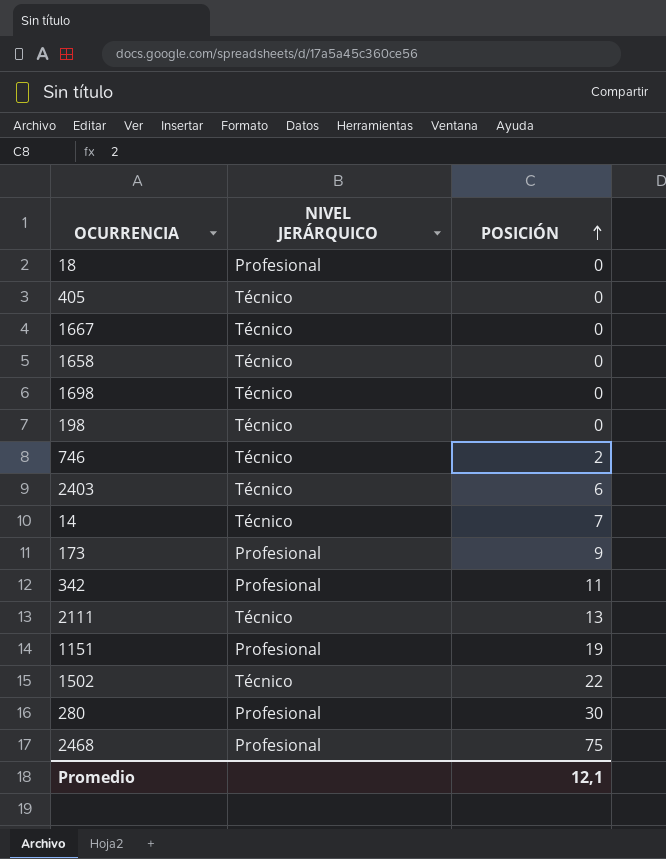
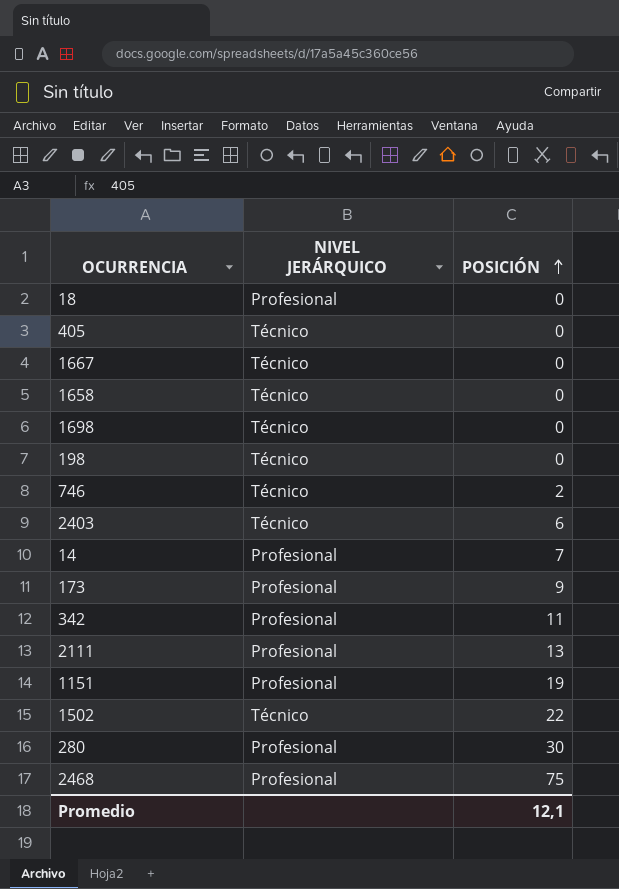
14 | NIVEL JERÁRQUICO: Técnico -> Profesional
2111 | NIVEL JERÁRQUICO: Técnico -> Profesional

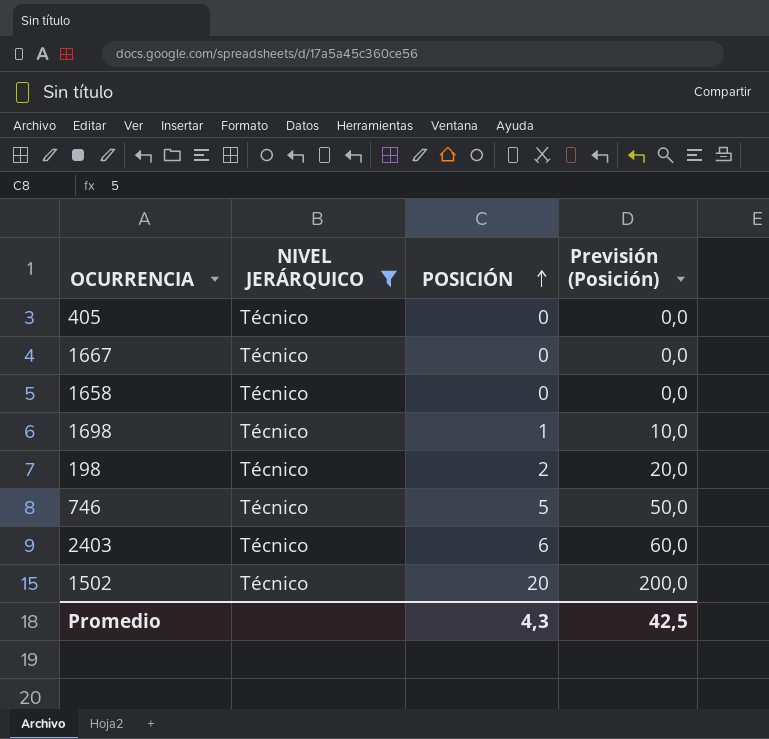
filter: none -> NIVEL JERÁRQUICO = Técnico
column Previsión (Posición) | formula: none -> [POSICIÓN] * 10
1698 | POSICIÓN: 0 -> 1
198 | POSICIÓN: 0 -> 2
746 | POSICIÓN: 2 -> 5
1502 | POSICIÓN: 22 -> 20
Promedio | POSICIÓN: 12,1 -> 4,3

